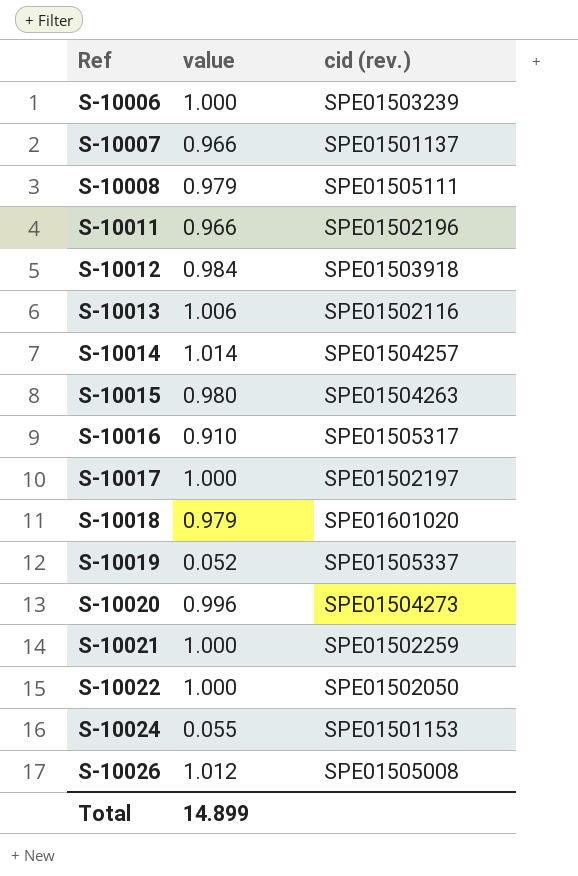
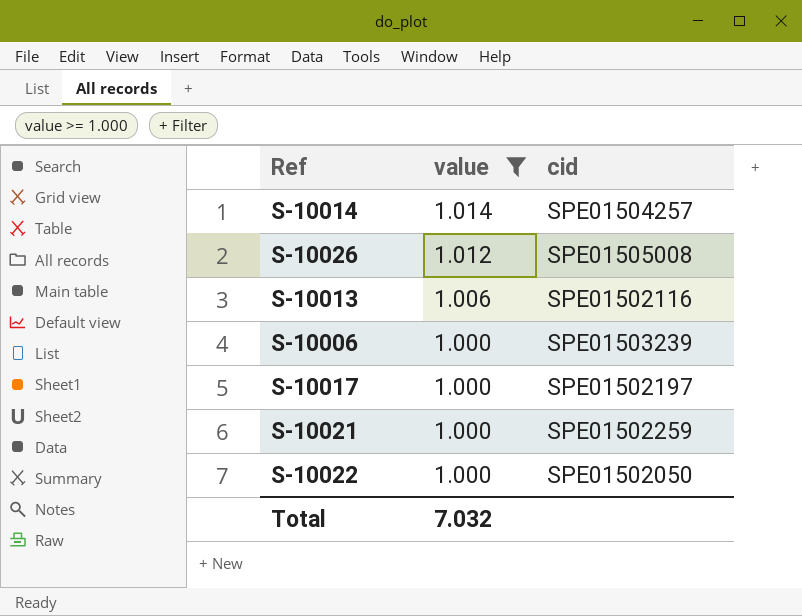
filter: none -> value >= 1.000
row order: Ref ascending -> value descending
column name: cid (rev.) -> cid
Total | value: 14.899 -> 7.032

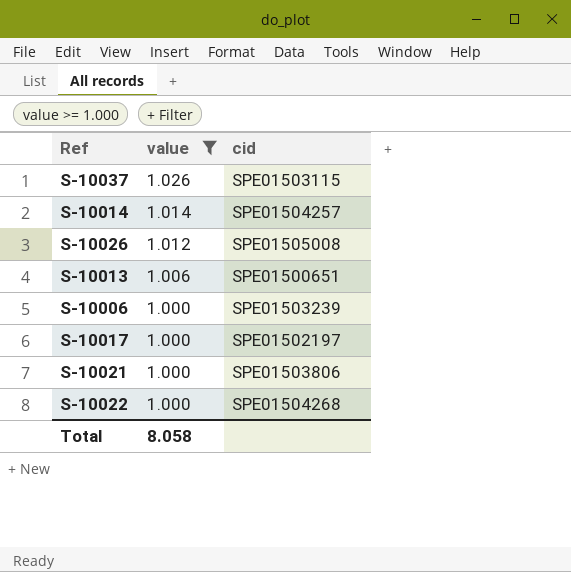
row S-10037: none -> 1.026 | SPE01503115
S-10013 | cid: SPE01502116 -> SPE01500651
S-10021 | cid: SPE01502259 -> SPE01503806
S-10022 | cid: SPE01502050 -> SPE01504268
Total | value: 7.032 -> 8.058

